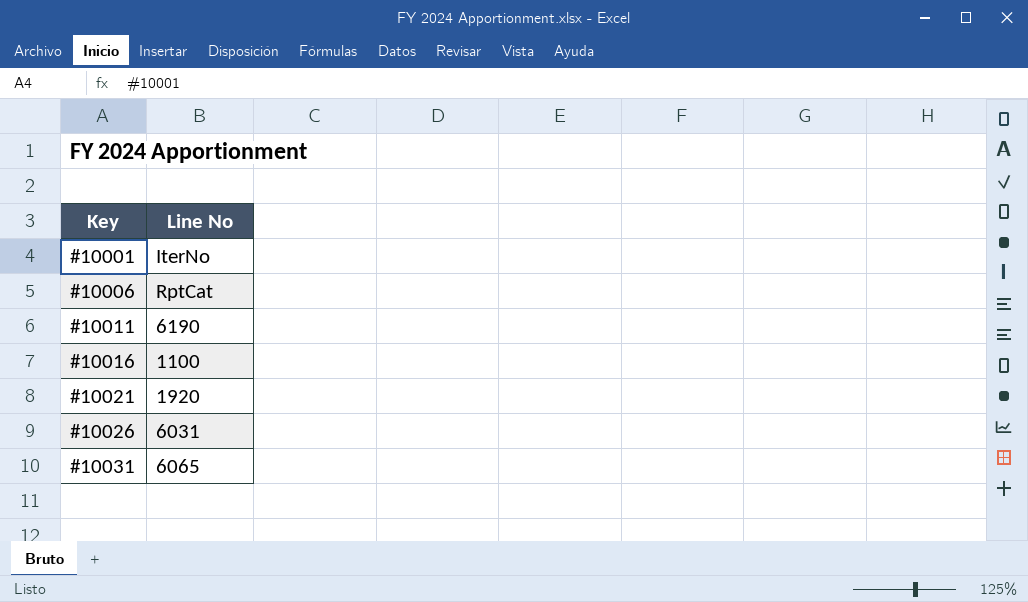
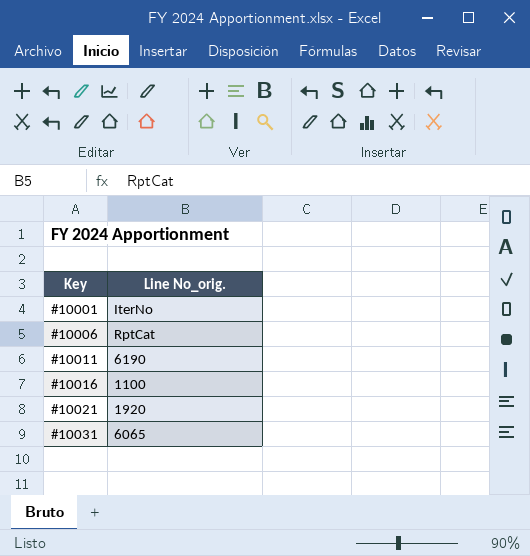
column name: Line No -> Line No_orig.
row #10026: 6031 -> none

